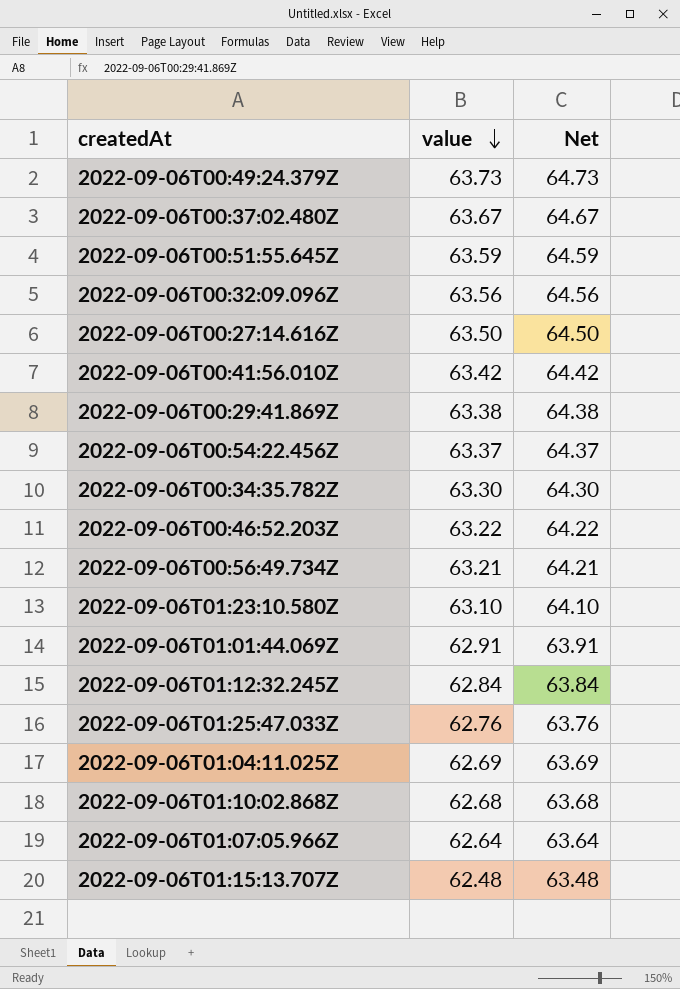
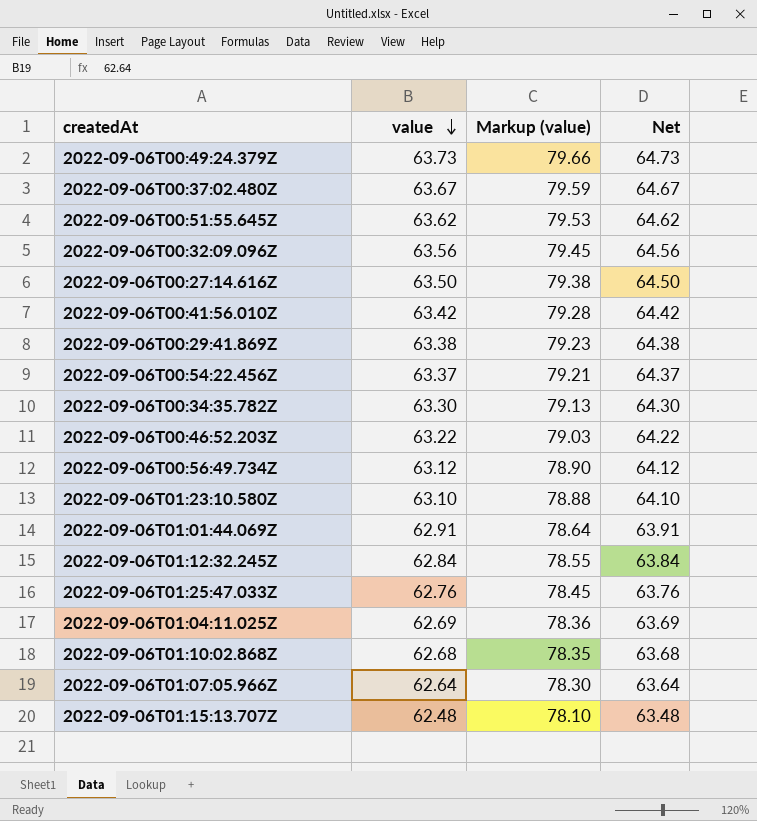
column Markup (value) | formula: none -> [value] * 1.25
2022-09-06T00:51:55.645Z | value: 63.59 -> 63.62
2022-09-06T00:51:55.645Z | Net: 64.59 -> 64.62
2022-09-06T00:56:49.734Z | value: 63.21 -> 63.12
2022-09-06T00:56:49.734Z | Net: 64.21 -> 64.12

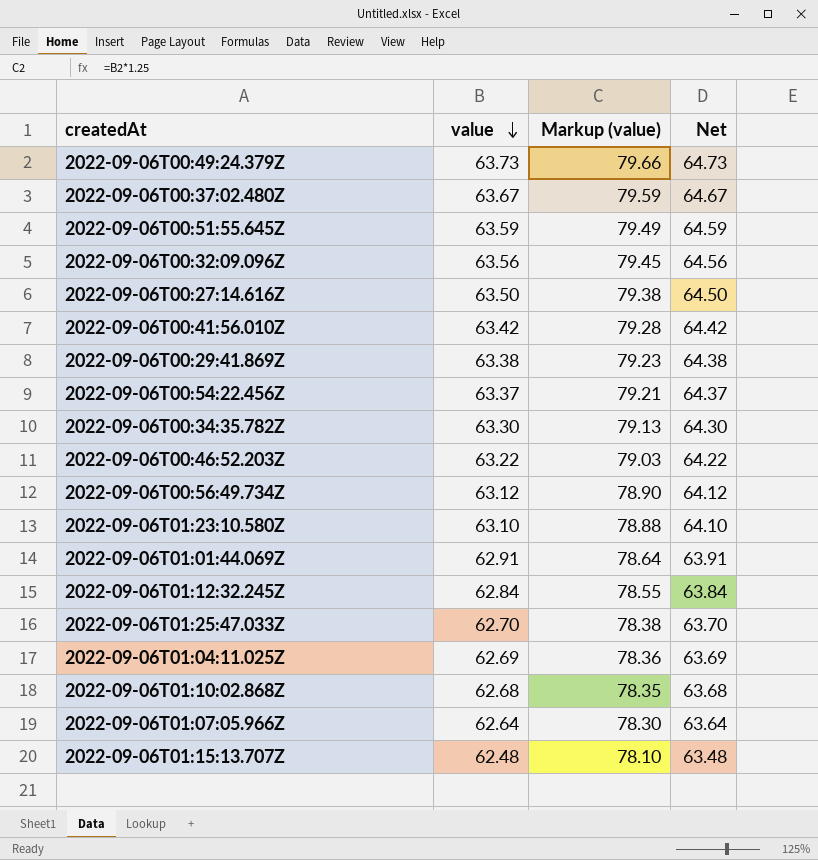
2022-09-06T00:51:55.645Z | value: 63.62 -> 63.59
2022-09-06T00:51:55.645Z | Markup (value): 79.53 -> 79.49
2022-09-06T00:51:55.645Z | Net: 64.62 -> 64.59
2022-09-06T01:25:47.033Z | value: 62.76 -> 62.70
2022-09-06T01:25:47.033Z | Markup (value): 78.45 -> 78.38
2022-09-06T01:25:47.033Z | Net: 63.76 -> 63.70

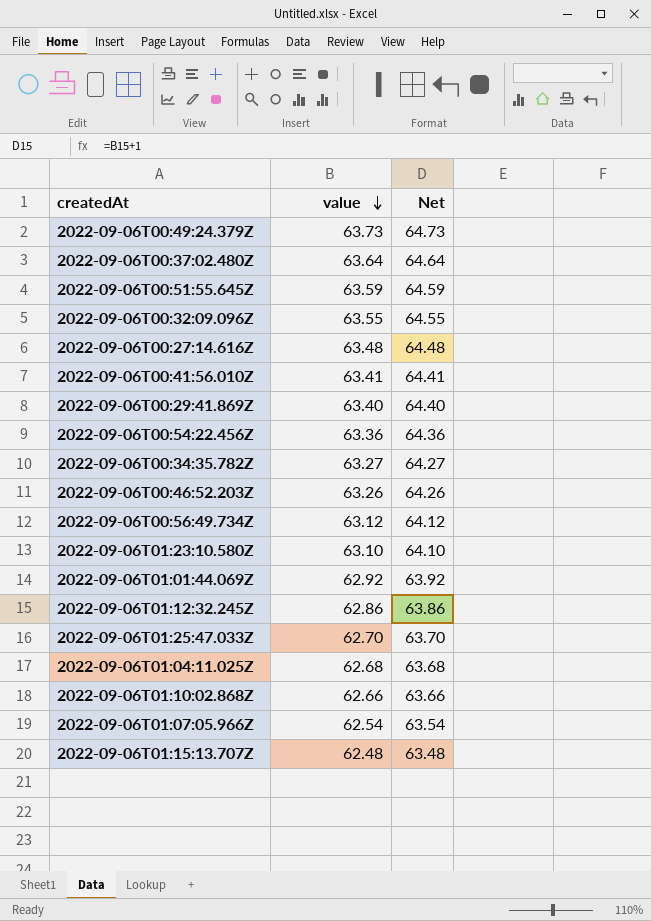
column Markup (value) | formula: [value] * 1.25 -> none
2022-09-06T00:37:02.480Z | value: 63.67 -> 63.64
2022-09-06T00:37:02.480Z | Net: 64.67 -> 64.64
2022-09-06T00:32:09.096Z | value: 63.56 -> 63.55
2022-09-06T00:32:09.096Z | Net: 64.56 -> 64.55
2022-09-06T00:27:14.616Z | value: 63.50 -> 63.48
2022-09-06T00:27:14.616Z | Net: 64.50 -> 64.48
2022-09-06T00:41:56.010Z | value: 63.42 -> 63.41
2022-09-06T00:41:56.010Z | Net: 64.42 -> 64.41
2022-09-06T00:29:41.869Z | value: 63.38 -> 63.40
2022-09-06T00:29:41.869Z | Net: 64.38 -> 64.40
2022-09-06T00:54:22.456Z | value: 63.37 -> 63.36
2022-09-06T00:54:22.456Z | Net: 64.37 -> 64.36
2022-09-06T00:34:35.782Z | value: 63.30 -> 63.27
2022-09-06T00:34:35.782Z | Net: 64.30 -> 64.27
2022-09-06T00:46:52.203Z | value: 63.22 -> 63.26
2022-09-06T00:46:52.203Z | Net: 64.22 -> 64.26
2022-09-06T01:01:44.069Z | value: 62.91 -> 62.92
2022-09-06T01:01:44.069Z | Net: 63.91 -> 63.92
2022-09-06T01:12:32.245Z | value: 62.84 -> 62.86
2022-09-06T01:12:32.245Z | Net: 63.84 -> 63.86
2022-09-06T01:04:11.025Z | value: 62.69 -> 62.68
2022-09-06T01:04:11.025Z | Net: 63.69 -> 63.68
2022-09-06T01:10:02.868Z | value: 62.68 -> 62.66
2022-09-06T01:10:02.868Z | Net: 63.68 -> 63.66
2022-09-06T01:07:05.966Z | value: 62.64 -> 62.54
2022-09-06T01:07:05.966Z | Net: 63.64 -> 63.54

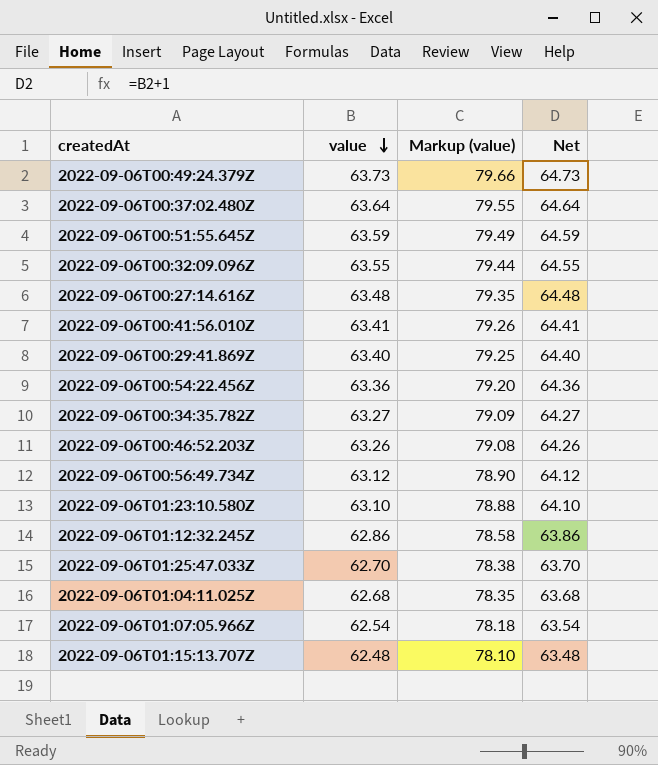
column Markup (value) | formula: none -> [value] * 1.25
row 2022-09-06T01:01:44.069Z: 62.92 | 63.92 -> none
row 2022-09-06T01:10:02.868Z: 62.66 | 63.66 -> none

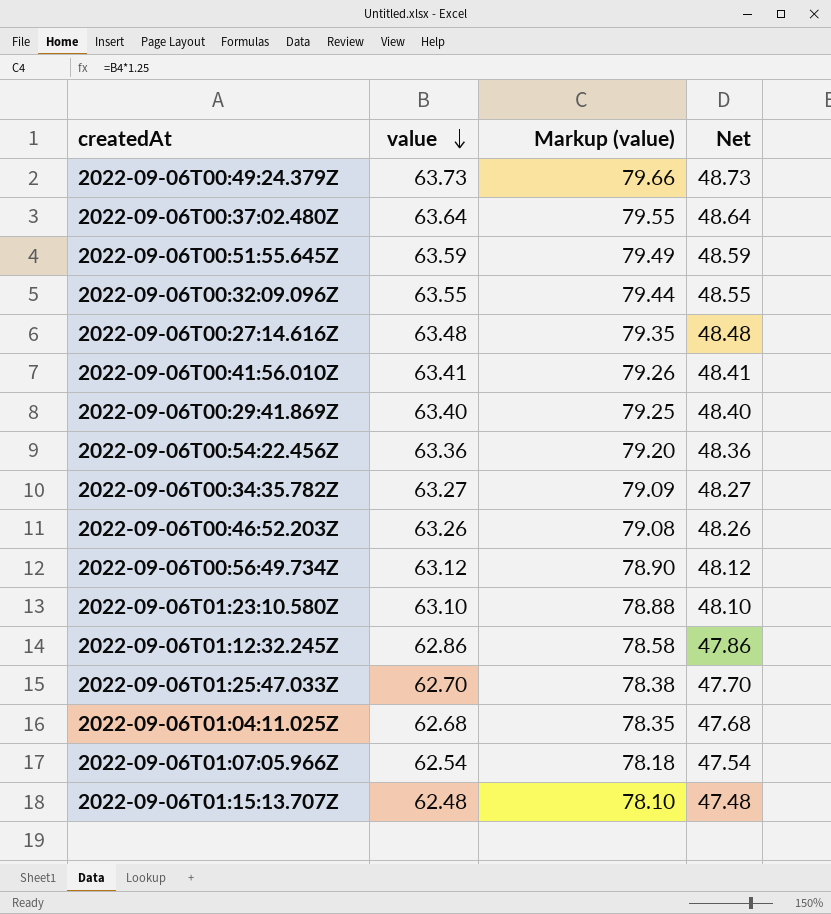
column Net | formula: [value] + 1 -> [value] - 15

